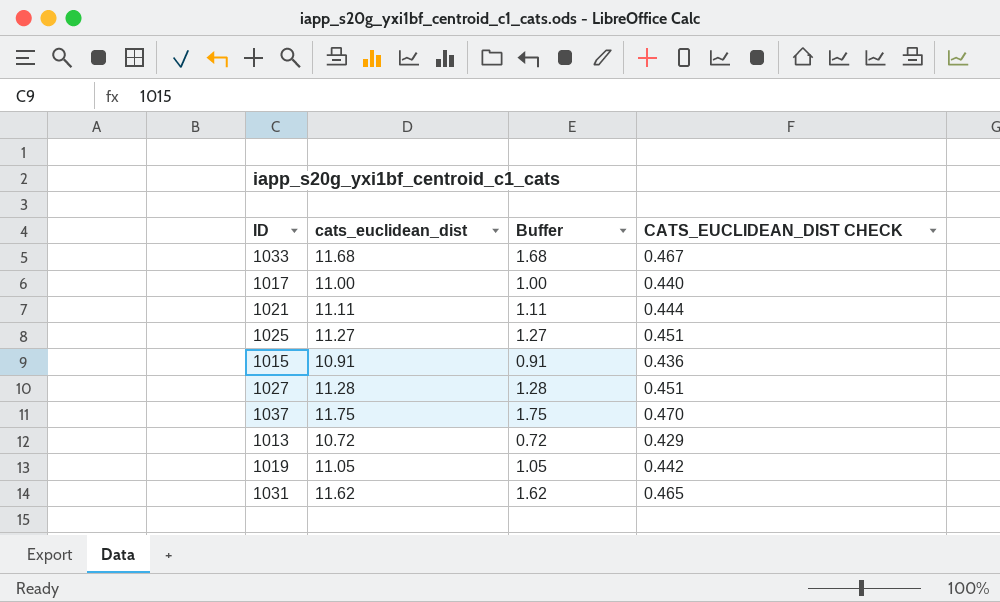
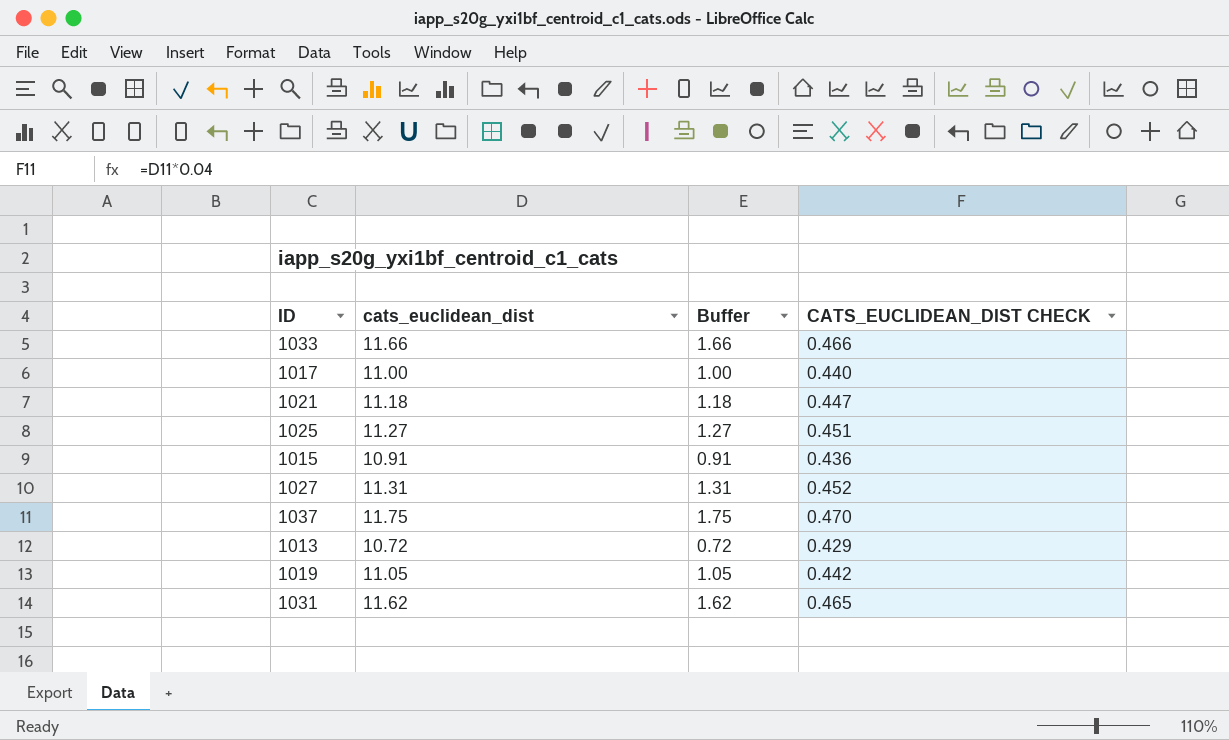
1033 | cats_euclidean_dist: 11.68 -> 11.66
1033 | Buffer: 1.68 -> 1.66
1033 | CATS_EUCLIDEAN_DIST CHECK: 0.467 -> 0.466
1021 | cats_euclidean_dist: 11.11 -> 11.18
1021 | Buffer: 1.11 -> 1.18
1021 | CATS_EUCLIDEAN_DIST CHECK: 0.444 -> 0.447
1027 | cats_euclidean_dist: 11.28 -> 11.31
1027 | Buffer: 1.28 -> 1.31
1027 | CATS_EUCLIDEAN_DIST CHECK: 0.451 -> 0.452

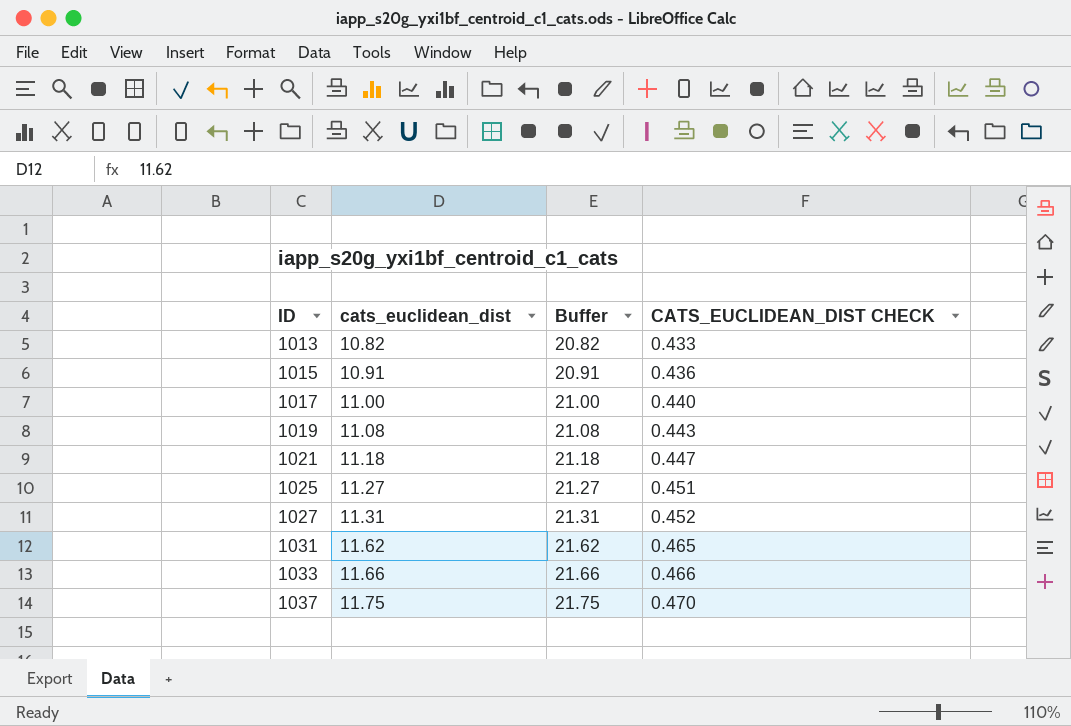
row order: none -> ID ascending
column Buffer | formula: [cats_euclidean_dist] - 10 -> [cats_euclidean_dist] + 10
1013 | cats_euclidean_dist: 10.72 -> 10.82
1013 | CATS_EUCLIDEAN_DIST CHECK: 0.429 -> 0.433
1019 | cats_euclidean_dist: 11.05 -> 11.08
1019 | CATS_EUCLIDEAN_DIST CHECK: 0.442 -> 0.443

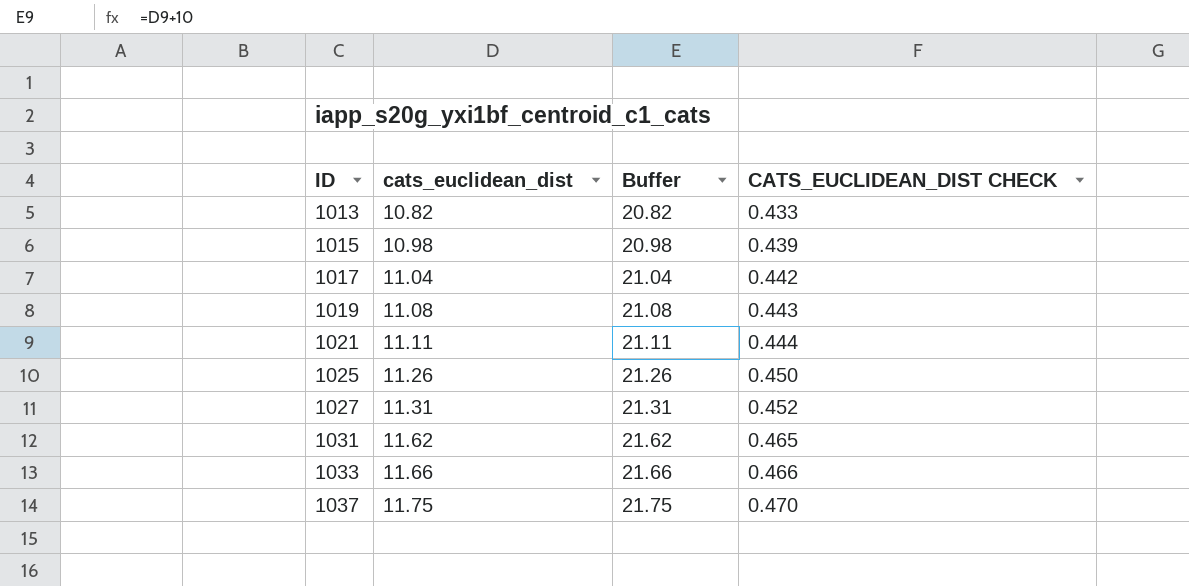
1015 | cats_euclidean_dist: 10.91 -> 10.98
1015 | Buffer: 20.91 -> 20.98
1015 | CATS_EUCLIDEAN_DIST CHECK: 0.436 -> 0.439
1017 | cats_euclidean_dist: 11.00 -> 11.04
1017 | Buffer: 21.00 -> 21.04
1017 | CATS_EUCLIDEAN_DIST CHECK: 0.440 -> 0.442
1021 | cats_euclidean_dist: 11.18 -> 11.11
1021 | Buffer: 21.18 -> 21.11
1021 | CATS_EUCLIDEAN_DIST CHECK: 0.447 -> 0.444
1025 | cats_euclidean_dist: 11.27 -> 11.26
1025 | Buffer: 21.27 -> 21.26
1025 | CATS_EUCLIDEAN_DIST CHECK: 0.451 -> 0.450

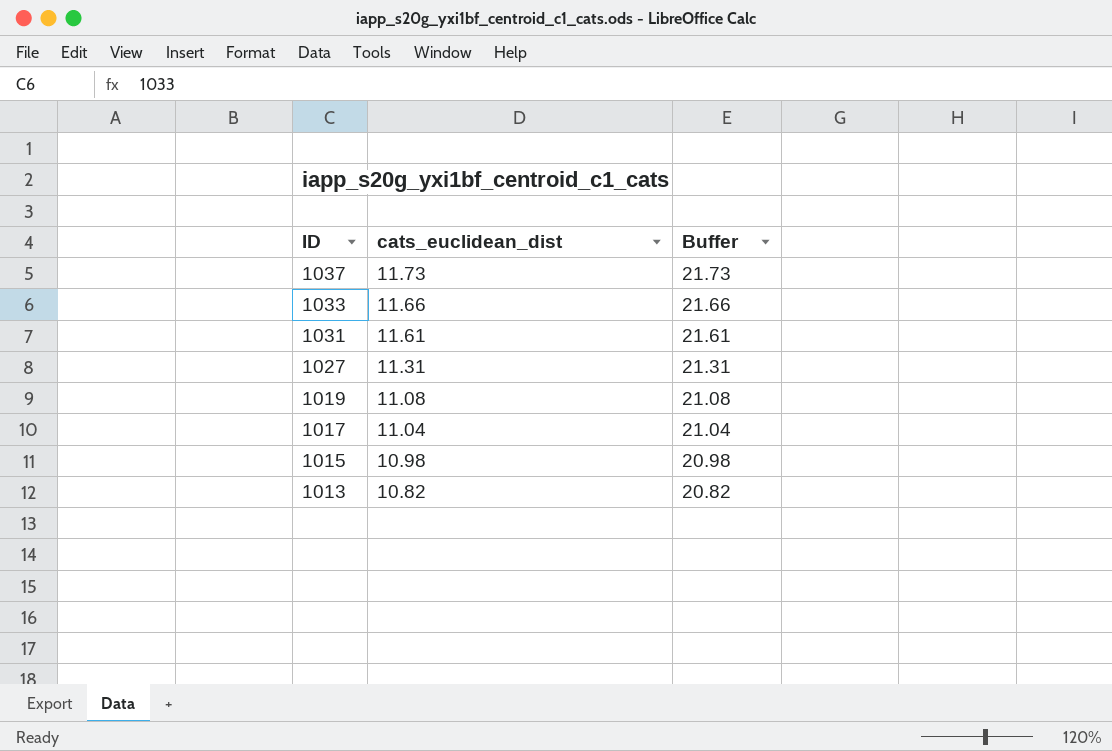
row order: ID ascending -> ID descending
column CATS_EUCLIDEAN_DIST CHECK | formula: [cats_euclidean_dist] * 0.04 -> none
row 1021: 11.11 | 21.11 | 0.444 -> none
row 1025: 11.26 | 21.26 | 0.450 -> none
1037 | cats_euclidean_dist: 11.75 -> 11.73
1037 | Buffer: 21.75 -> 21.73
1031 | cats_euclidean_dist: 11.62 -> 11.61
1031 | Buffer: 21.62 -> 21.61

